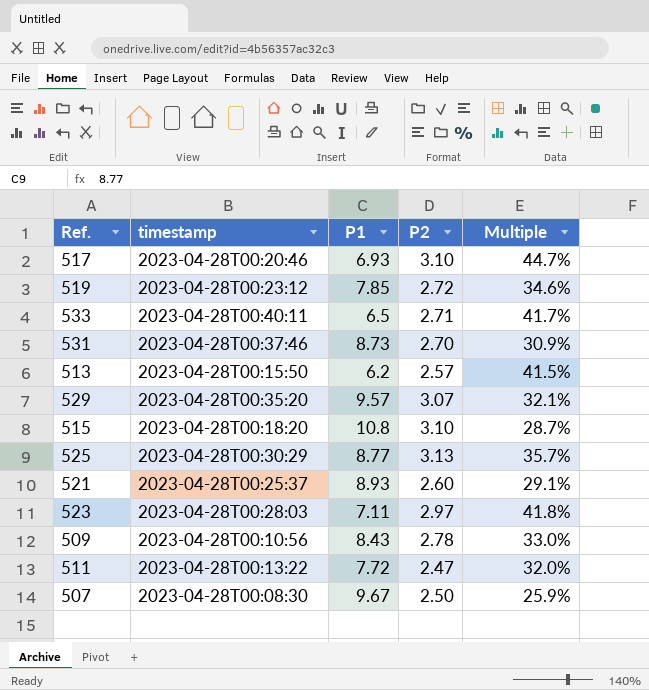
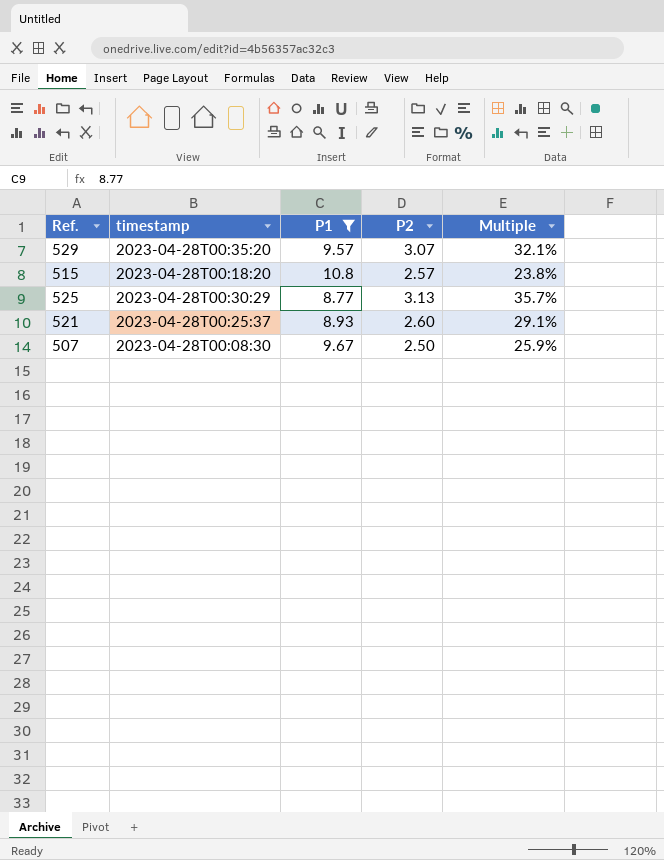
filter: none -> P1 >= 8.77
515 | P2: 3.10 -> 2.57
515 | Multiple: 28.7% -> 23.8%

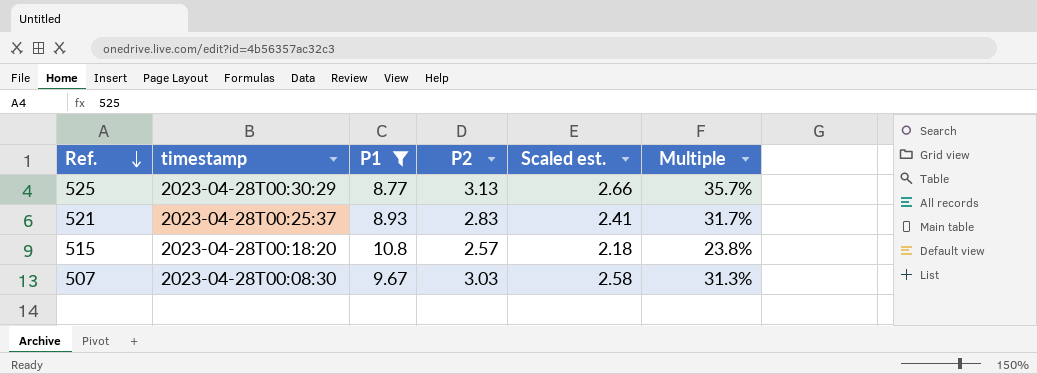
row order: none -> Ref. descending
column Scaled est. | formula: none -> [P2] * 0.85
row 529: 2023-04-28T00:35:20 | 9.57 | 3.07 | 32.1% -> none
521 | P2: 2.60 -> 2.83
521 | Multiple: 29.1% -> 31.7%
507 | P2: 2.50 -> 3.03
507 | Multiple: 25.9% -> 31.3%

